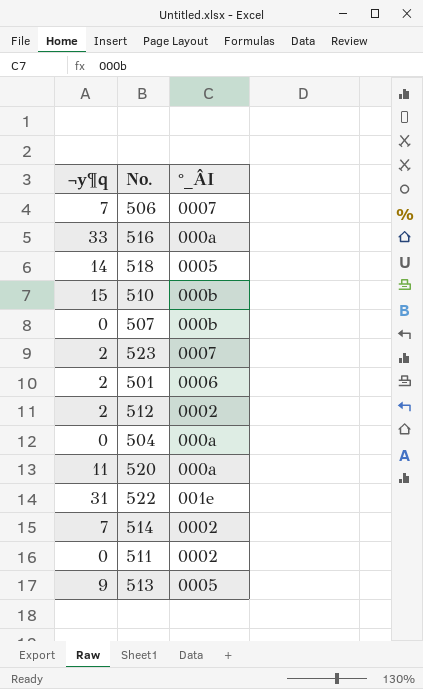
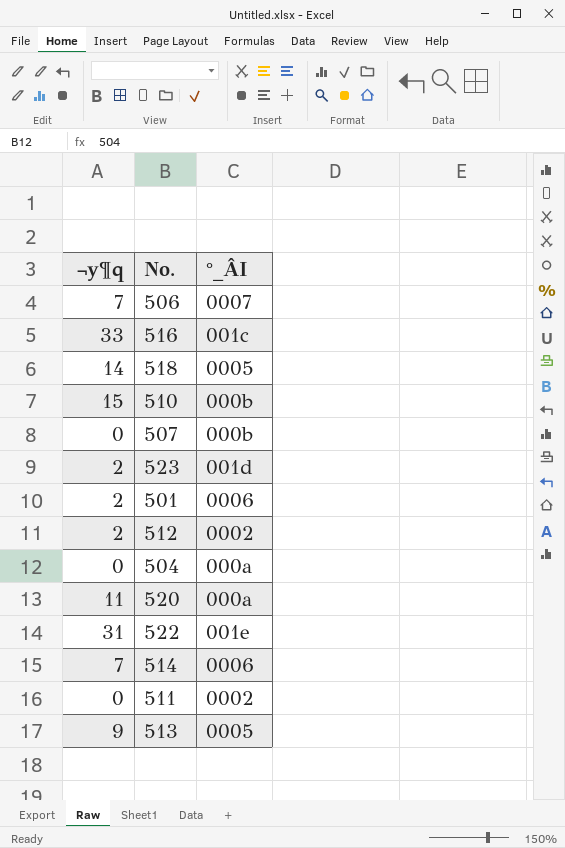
516 | °_ÂI: 000a -> 001c
523 | °_ÂI: 0007 -> 001d
514 | °_ÂI: 0002 -> 0006

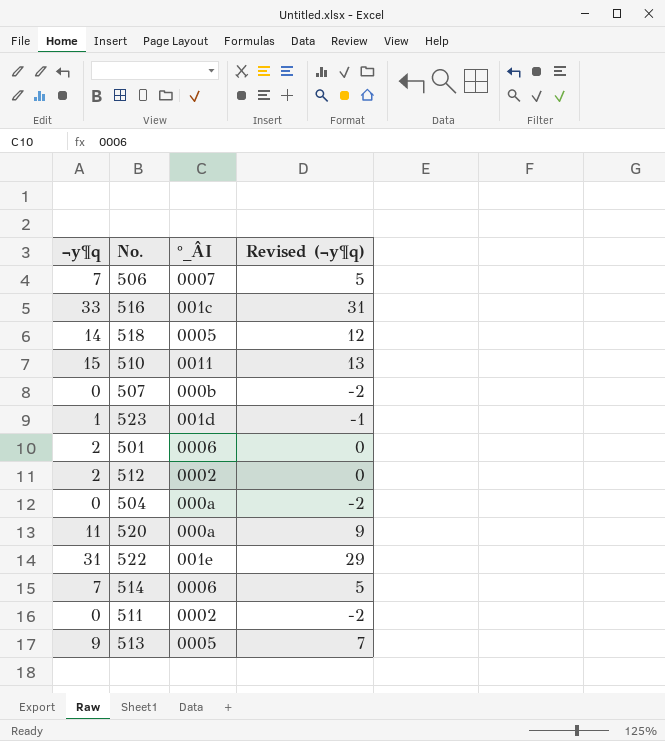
column Revised (¬y¶q) | formula: none -> [¬y¶q] - 2
510 | °_ÂI: 000b -> 0011
523 | ¬y¶q: 2 -> 1

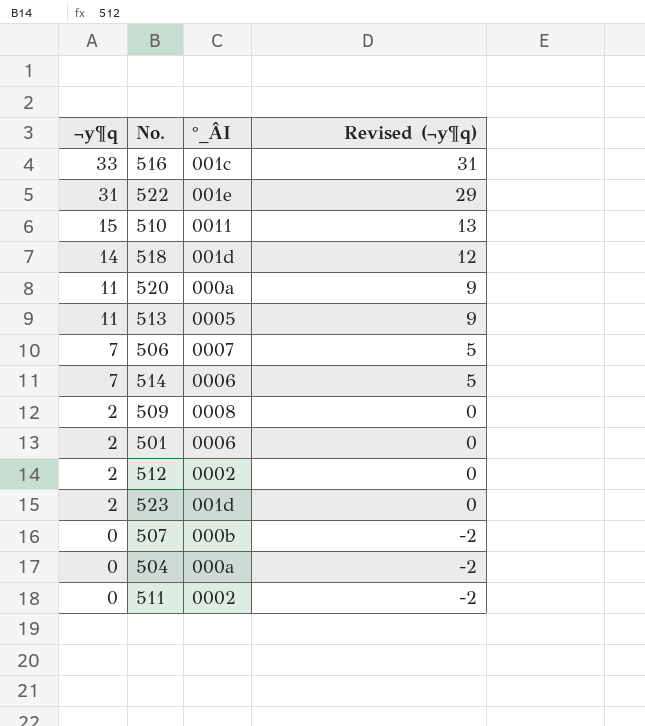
row order: none -> ¬y¶q descending
518 | °_ÂI: 0005 -> 001d
513 | ¬y¶q: 9 -> 11
513 | Revised (¬y¶q): 7 -> 9
row 509: none -> 2 | 0008 | 0
523 | ¬y¶q: 1 -> 2
523 | Revised (¬y¶q): -1 -> 0

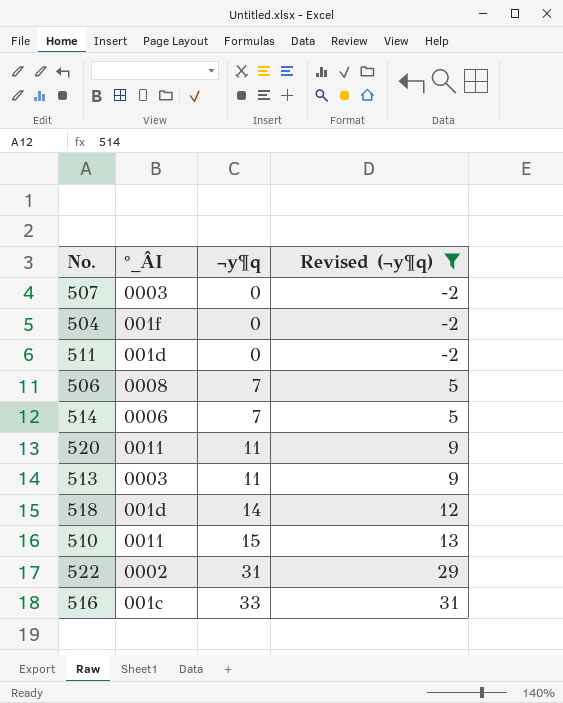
filter: none -> Revised (¬y¶q) != 0
row order: ¬y¶q descending -> ¬y¶q ascending
column ¬y¶q | position: 1 -> 3
507 | °_ÂI: 000b -> 0003
504 | °_ÂI: 000a -> 001f
511 | °_ÂI: 0002 -> 001d
506 | °_ÂI: 0007 -> 0008
520 | °_ÂI: 000a -> 0011
513 | °_ÂI: 0005 -> 0003
522 | °_ÂI: 001e -> 0002

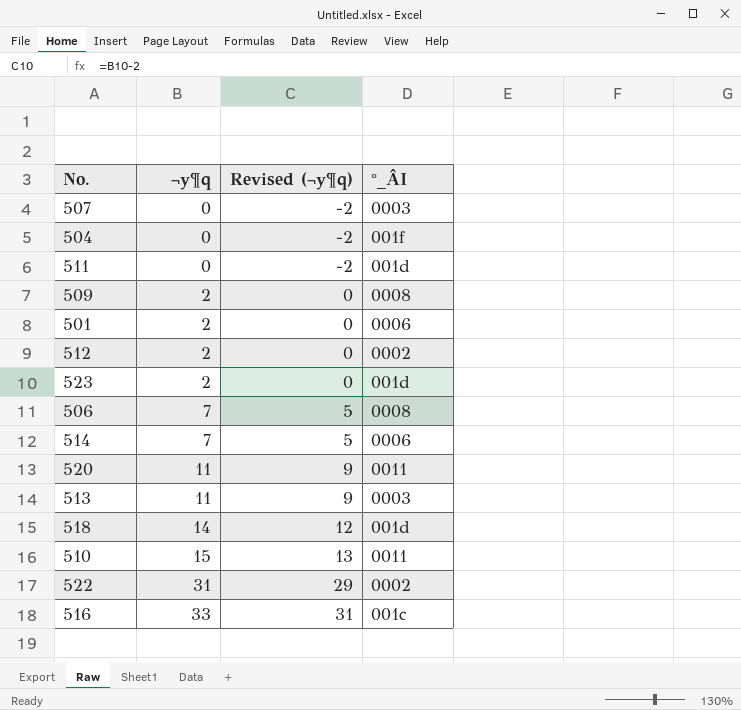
filter: Revised (¬y¶q) != 0 -> none
column °_ÂI | position: 2 -> 4

